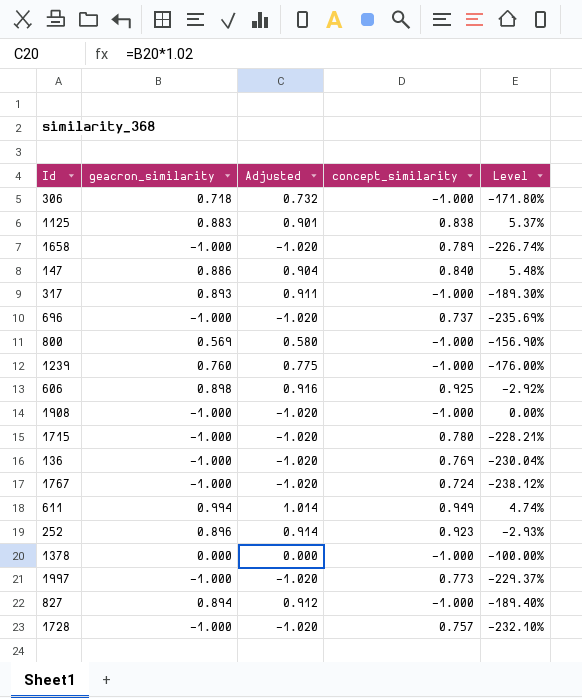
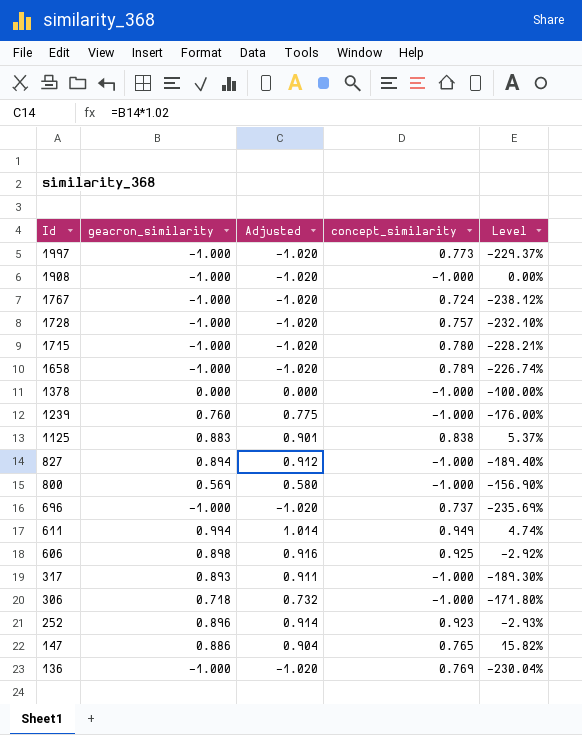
row order: none -> Id descending
147 | concept_similarity: 0.840 -> 0.765
147 | Level: 5.48% -> 15.82%

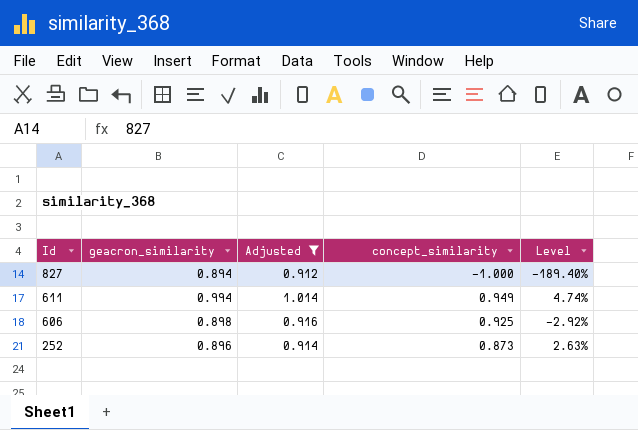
filter: none -> Adjusted >= 0.912
252 | concept_similarity: 0.923 -> 0.873
252 | Level: -2.93% -> 2.63%

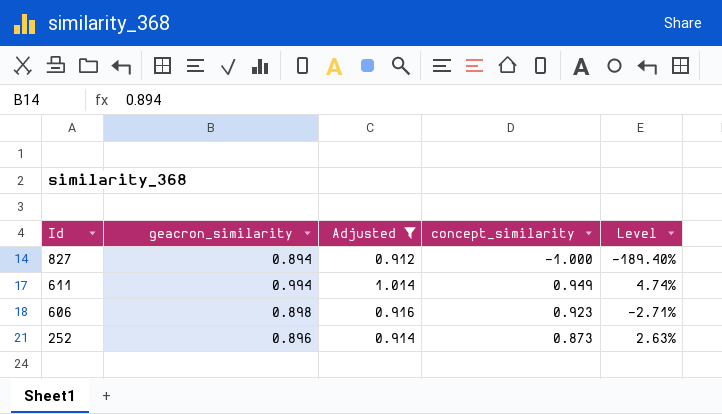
606 | concept_similarity: 0.925 -> 0.923
606 | Level: -2.92% -> -2.71%

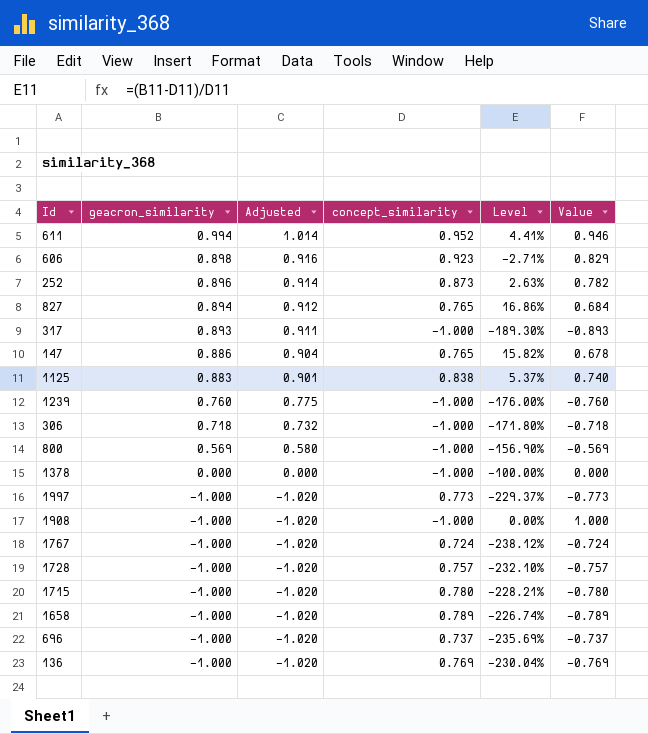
filter: Adjusted >= 0.912 -> none
row order: Id descending -> geacron_similarity descending
column Value | formula: none -> [geacron_similarity] * [concept_similarity]
611 | concept_similarity: 0.949 -> 0.952
611 | Level: 4.74% -> 4.41%
827 | concept_similarity: -1.000 -> 0.765
827 | Level: -189.40% -> 16.86%

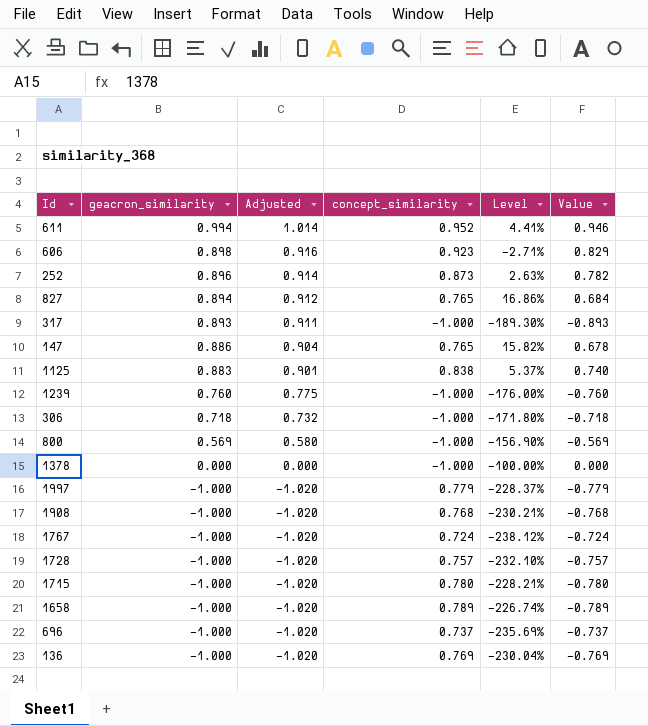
1997 | concept_similarity: 0.773 -> 0.779
1997 | Level: -229.37% -> -228.37%
1997 | Value: -0.773 -> -0.779
1908 | concept_similarity: -1.000 -> 0.768
1908 | Level: 0.00% -> -230.21%
1908 | Value: 1.000 -> -0.768

